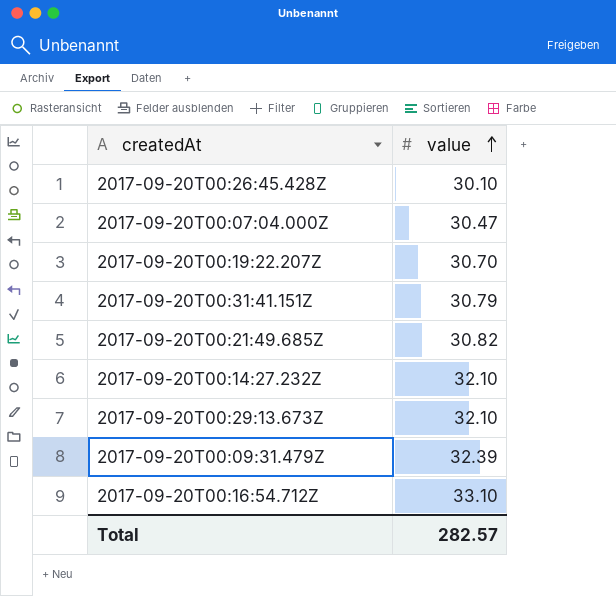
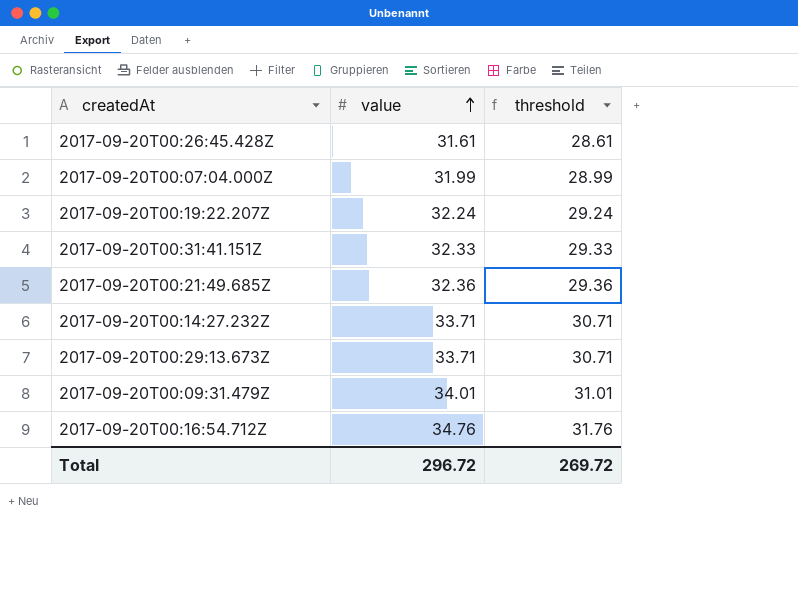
column threshold | formula: none -> [value] - 3
2017-09-20T00:26:45.428Z | value: 30.10 -> 31.61
2017-09-20T00:07:04.000Z | value: 30.47 -> 31.99
2017-09-20T00:19:22.207Z | value: 30.70 -> 32.24
2017-09-20T00:31:41.151Z | value: 30.79 -> 32.33
2017-09-20T00:21:49.685Z | value: 30.82 -> 32.36
2017-09-20T00:14:27.232Z | value: 32.10 -> 33.71
2017-09-20T00:29:13.673Z | value: 32.10 -> 33.71
2017-09-20T00:09:31.479Z | value: 32.39 -> 34.01
2017-09-20T00:16:54.712Z | value: 33.10 -> 34.76
Total | value: 282.57 -> 296.72

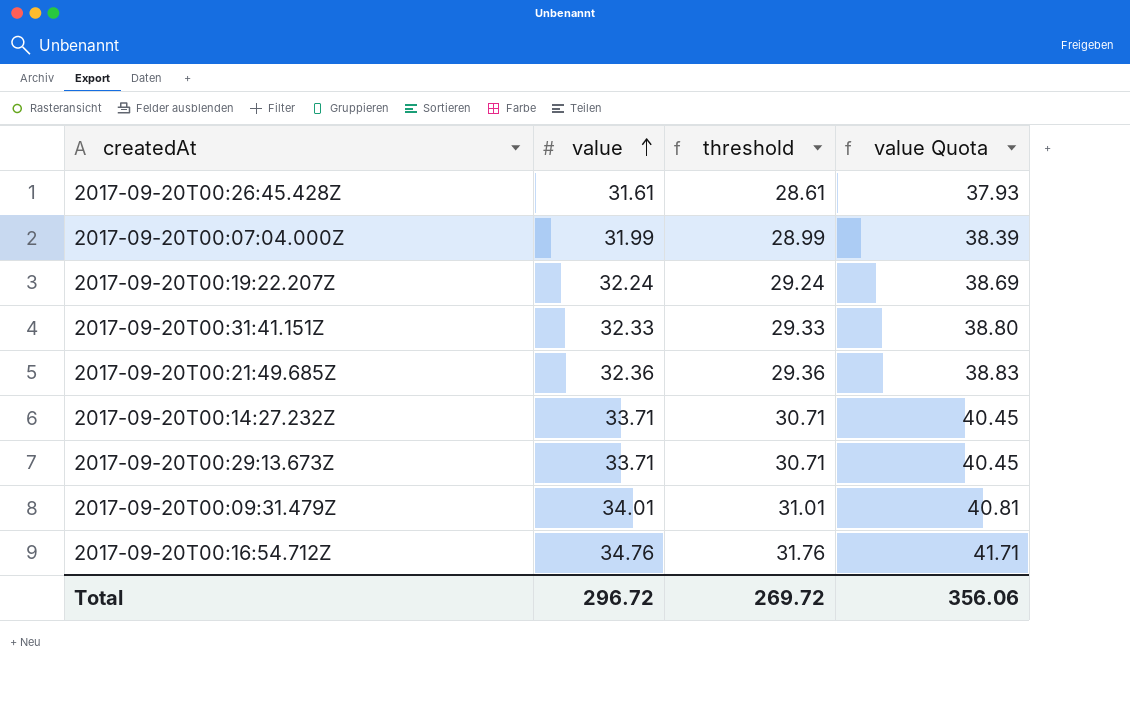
column value Quota | formula: none -> [value] * 1.2

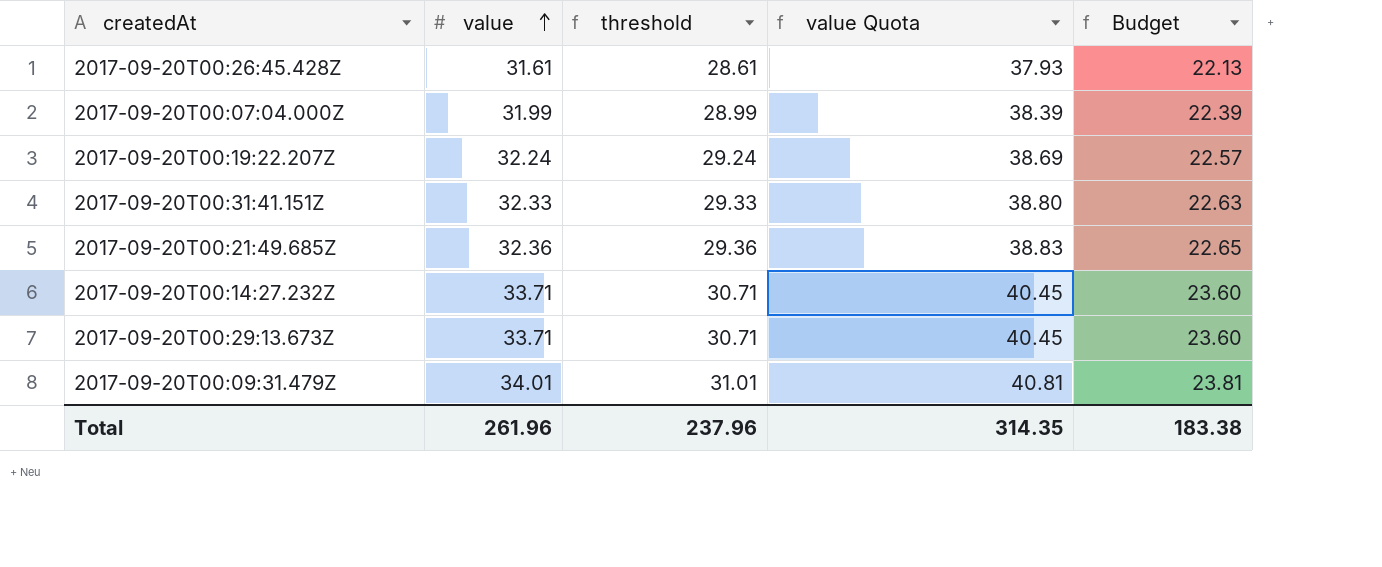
column Budget | formula: none -> [value] * 0.7
row 2017-09-20T00:16:54.712Z: 34.76 | 31.76 | 41.71 -> none
Total | value: 296.72 -> 261.96
Total | threshold: 269.72 -> 237.96
Total | value Quota: 356.06 -> 314.35

